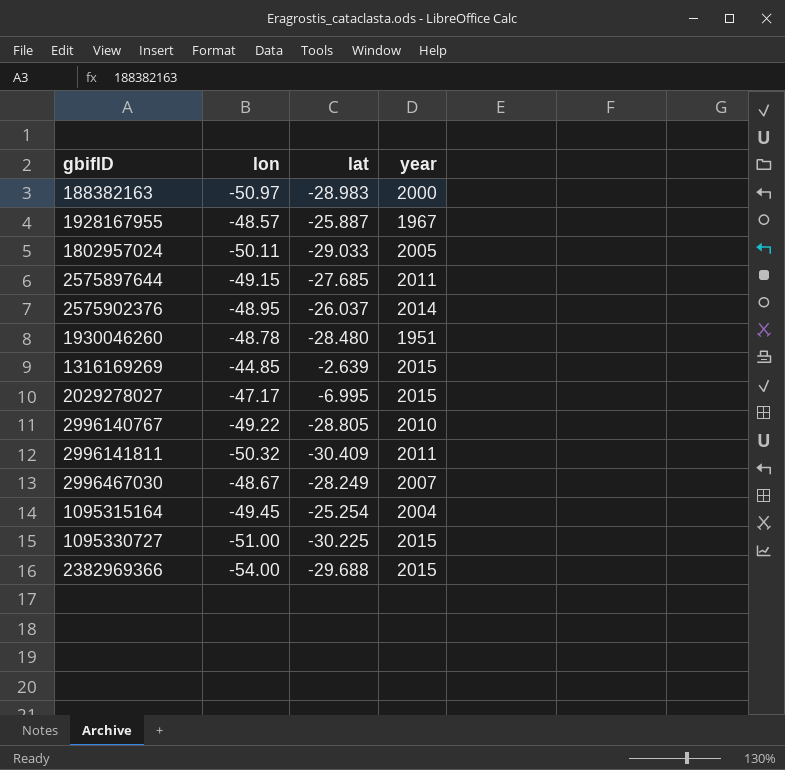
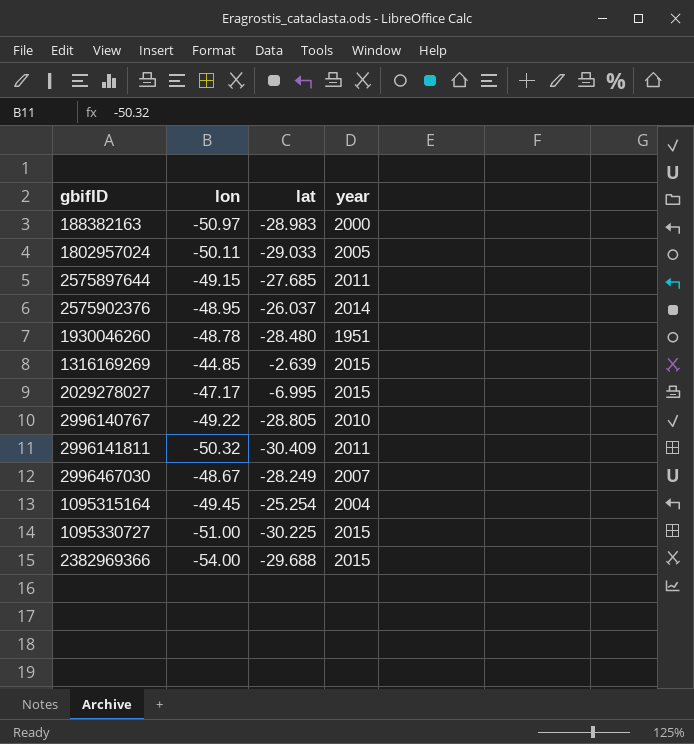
row 1928167955: -48.57 | -25.887 | 1967 -> none

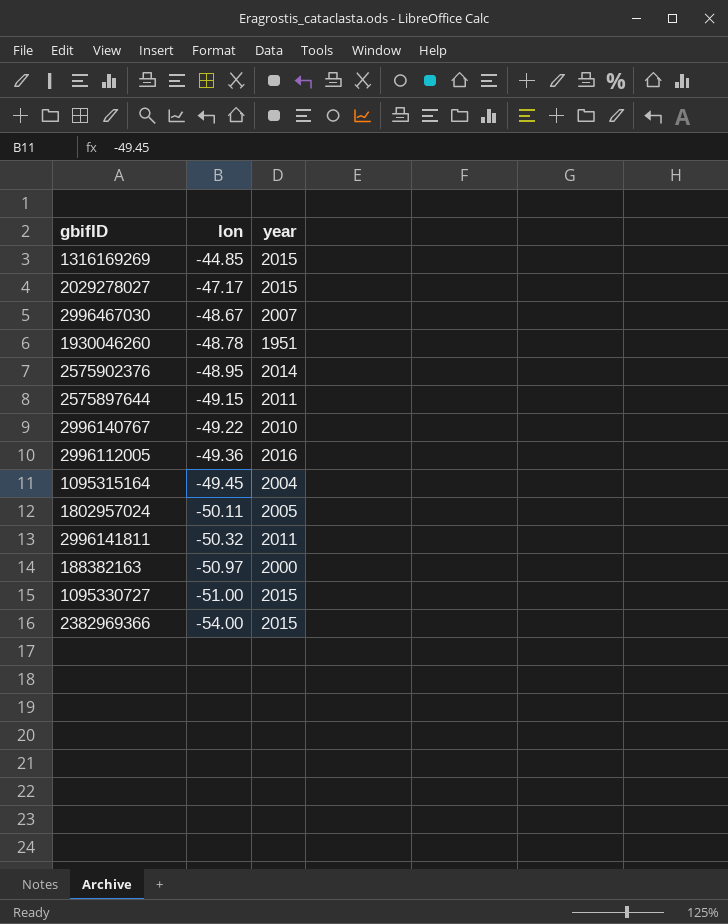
row order: none -> lon descending
column lat | position: 3 -> none
row 2996112005: none -> -49.36 | 2016

